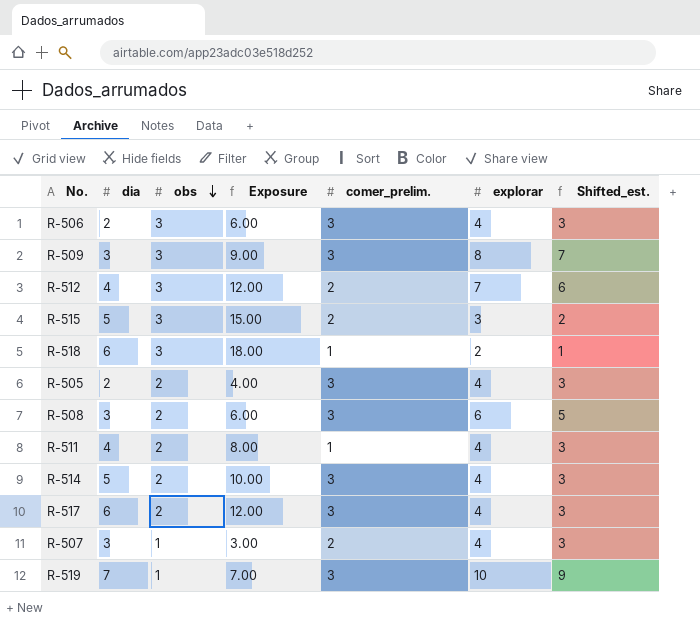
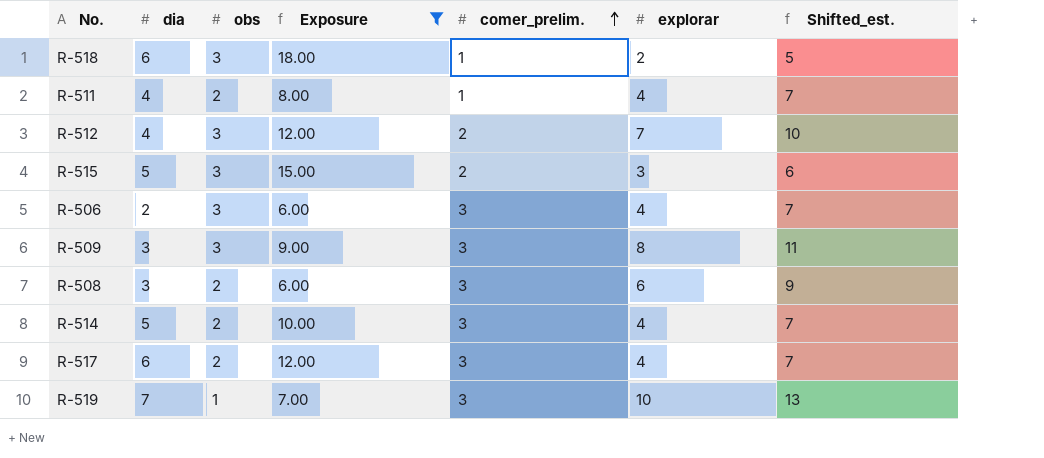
filter: none -> Exposure >= 6.00
row order: obs descending -> comer_prelim. ascending
column Shifted_est. | formula: [explorar] - 1 -> [explorar] + 3

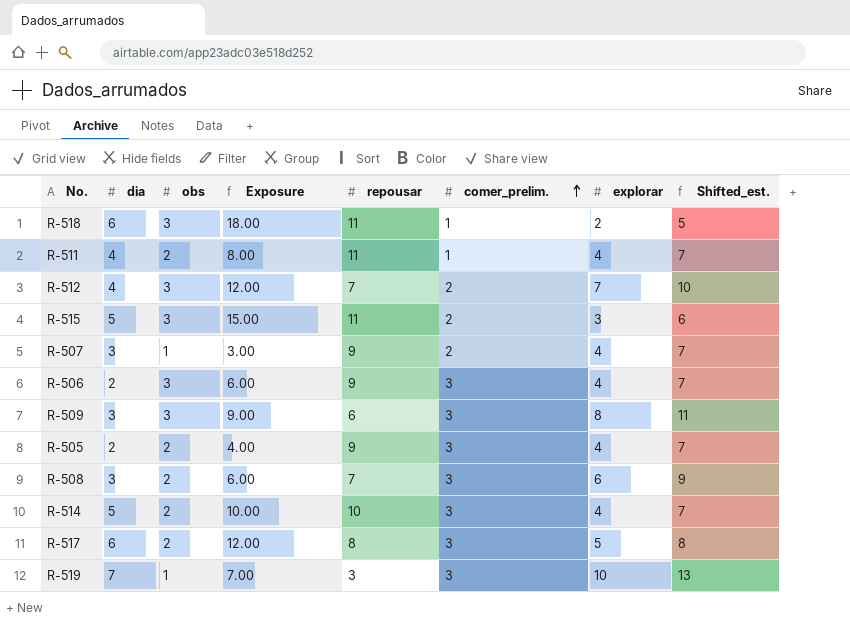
filter: Exposure >= 6.00 -> none
column repousar | position: none -> 5
R-517 | explorar: 4 -> 5
R-517 | Shifted_est.: 7 -> 8

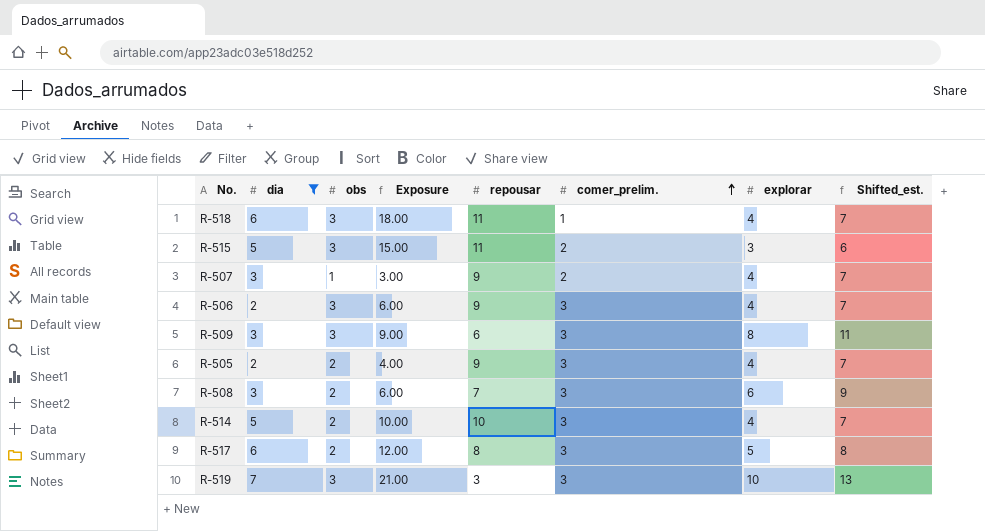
filter: none -> dia != 4
R-518 | explorar: 2 -> 4
R-518 | Shifted_est.: 5 -> 7
R-519 | obs: 1 -> 3
R-519 | Exposure: 7.00 -> 21.00

